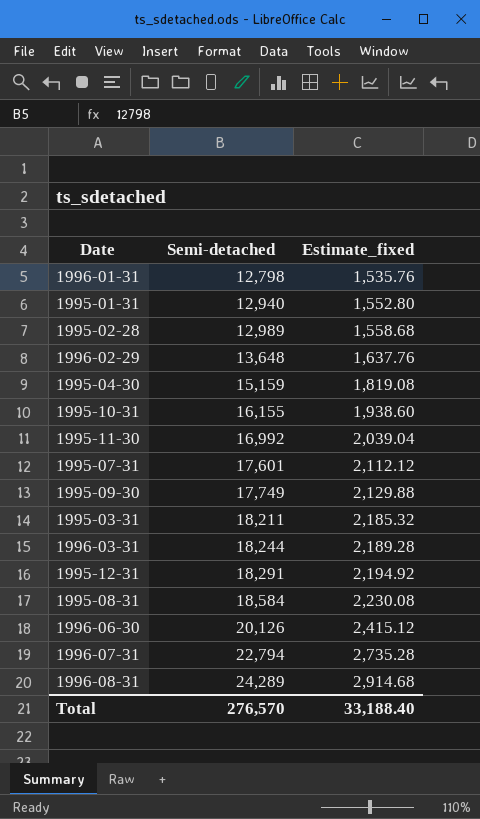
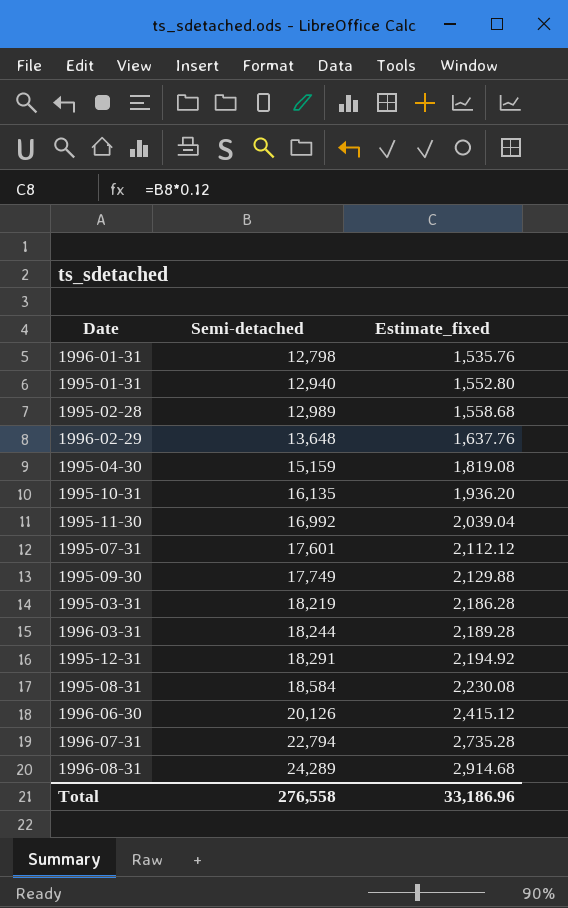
1995-10-31 | Semi-detached: 16,155 -> 16,135
1995-10-31 | Estimate_fixed: 1,938.60 -> 1,936.20
1995-03-31 | Semi-detached: 18,211 -> 18,219
1995-03-31 | Estimate_fixed: 2,185.32 -> 2,186.28
Total | Semi-detached: 276,570 -> 276,558
Total | Estimate_fixed: 33,188.40 -> 33,186.96

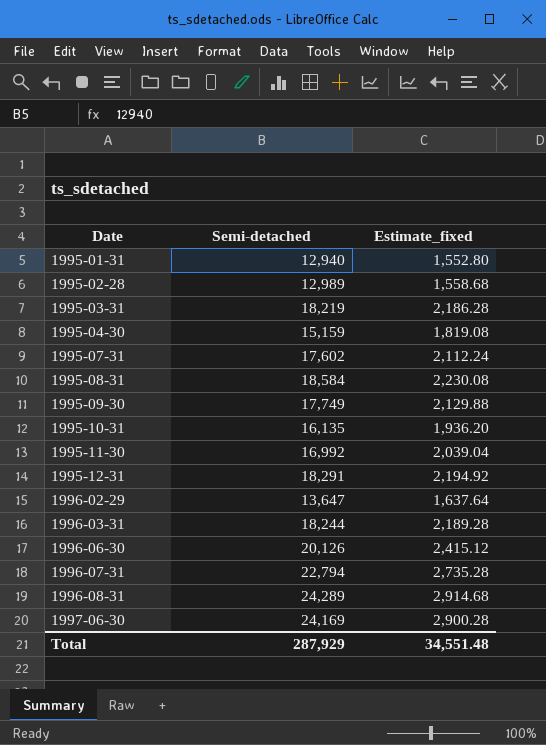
row order: Semi-detached ascending -> Date ascending
row 1996-01-31: 12,798 | 1,535.76 -> none
1995-07-31 | Semi-detached: 17,601 -> 17,602
1995-07-31 | Estimate_fixed: 2,112.12 -> 2,112.24
1996-02-29 | Semi-detached: 13,648 -> 13,647
1996-02-29 | Estimate_fixed: 1,637.76 -> 1,637.64
row 1997-06-30: none -> 24,169 | 2,900.28
Total | Semi-detached: 276,558 -> 287,929
Total | Estimate_fixed: 33,186.96 -> 34,551.48

